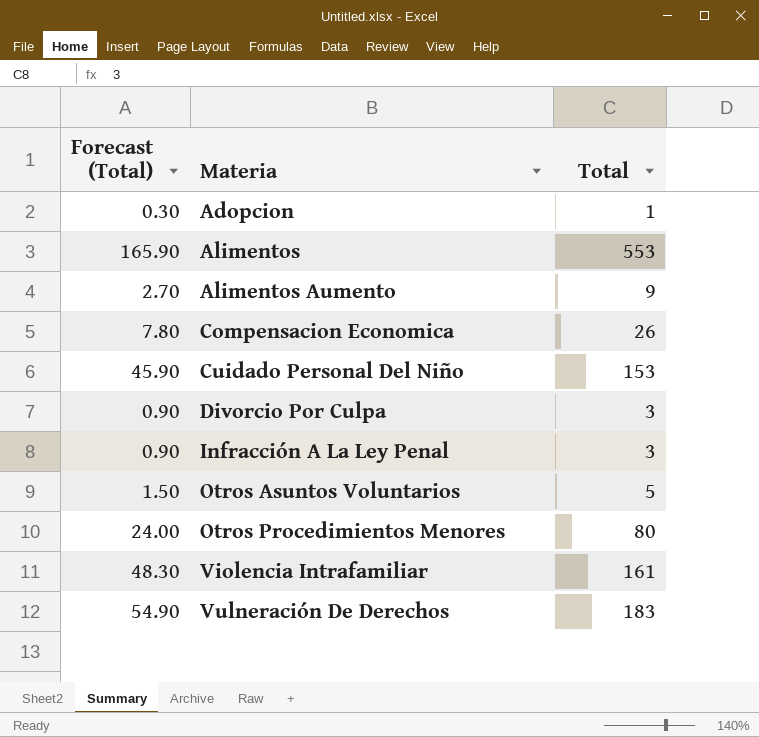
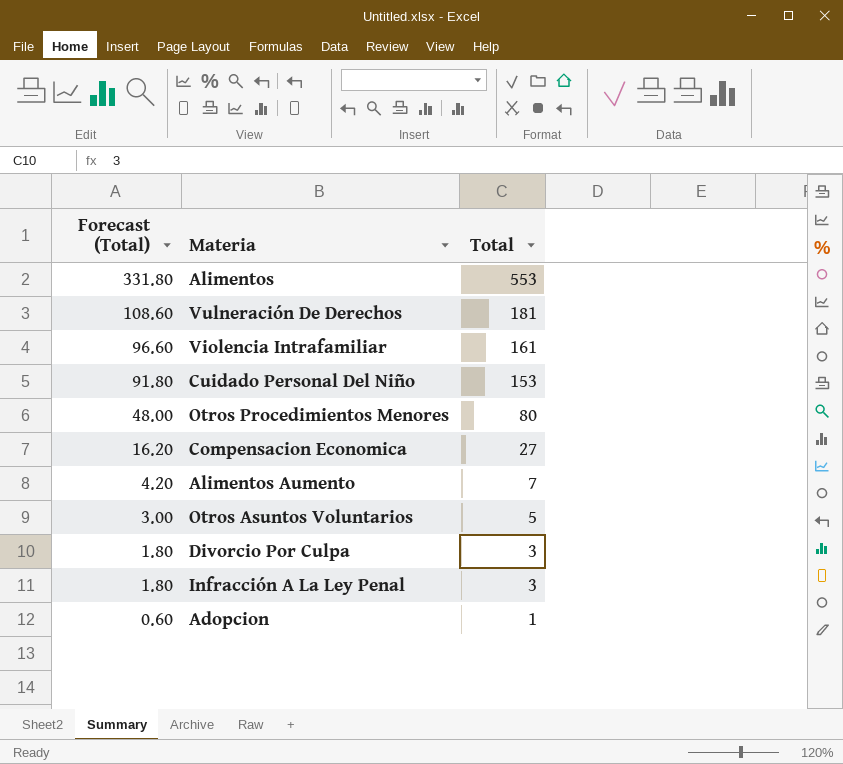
row order: Materia ascending -> Forecast (Total) descending
column Forecast (Total) | formula: [Total] * 0.3 -> [Total] * 0.6
Vulneración De Derechos | Total: 183 -> 181
Compensacion Economica | Total: 26 -> 27
Alimentos Aumento | Total: 9 -> 7

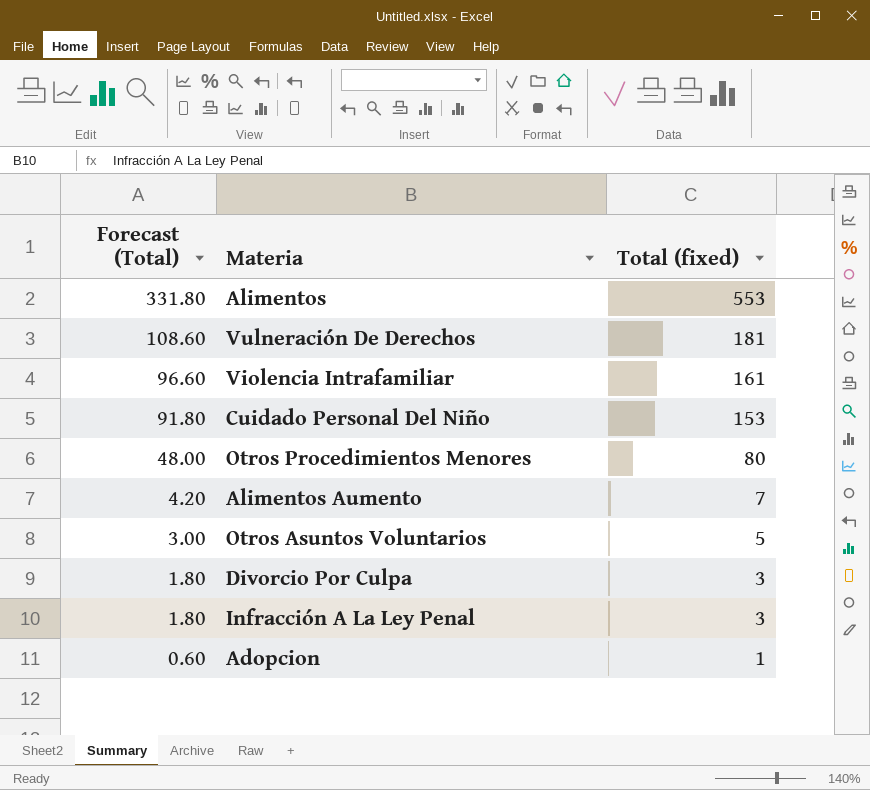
column name: Total -> Total (fixed)
row Compensacion Economica: 16.20 | 27 -> none

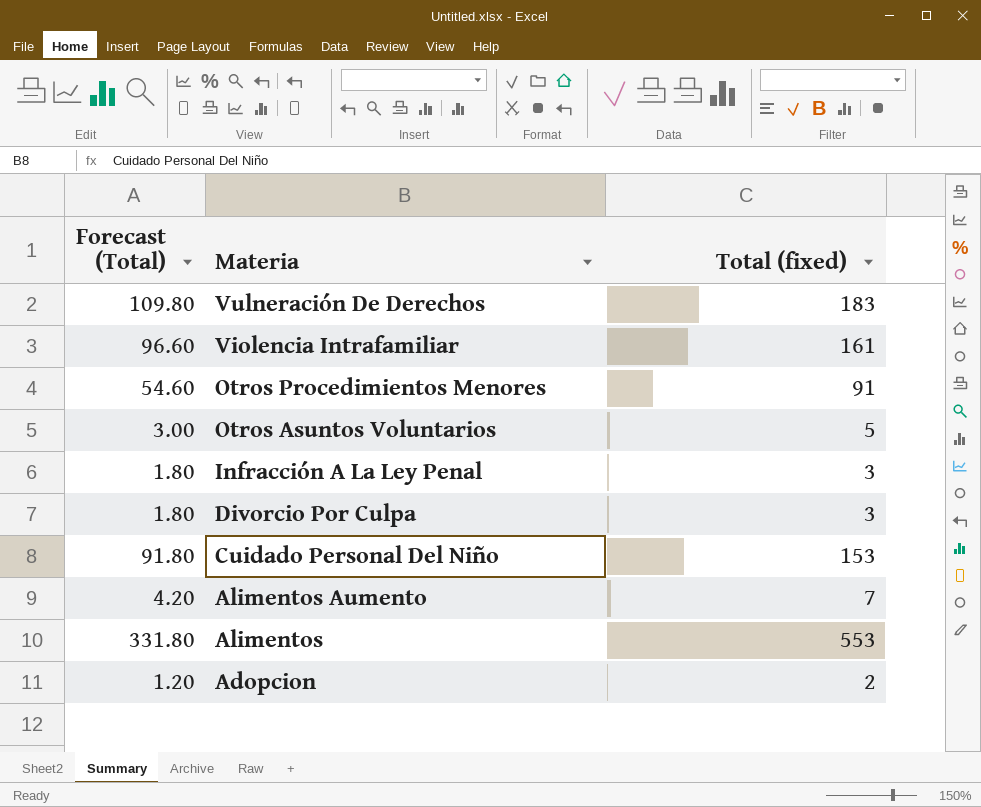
row order: Forecast (Total) descending -> Materia descending
Vulneración De Derechos | Forecast (Total): 108.60 -> 109.80
Vulneración De Derechos | Total (fixed): 181 -> 183
Otros Procedimientos Menores | Forecast (Total): 48.00 -> 54.60
Otros Procedimientos Menores | Total (fixed): 80 -> 91
Adopcion | Forecast (Total): 0.60 -> 1.20
Adopcion | Total (fixed): 1 -> 2

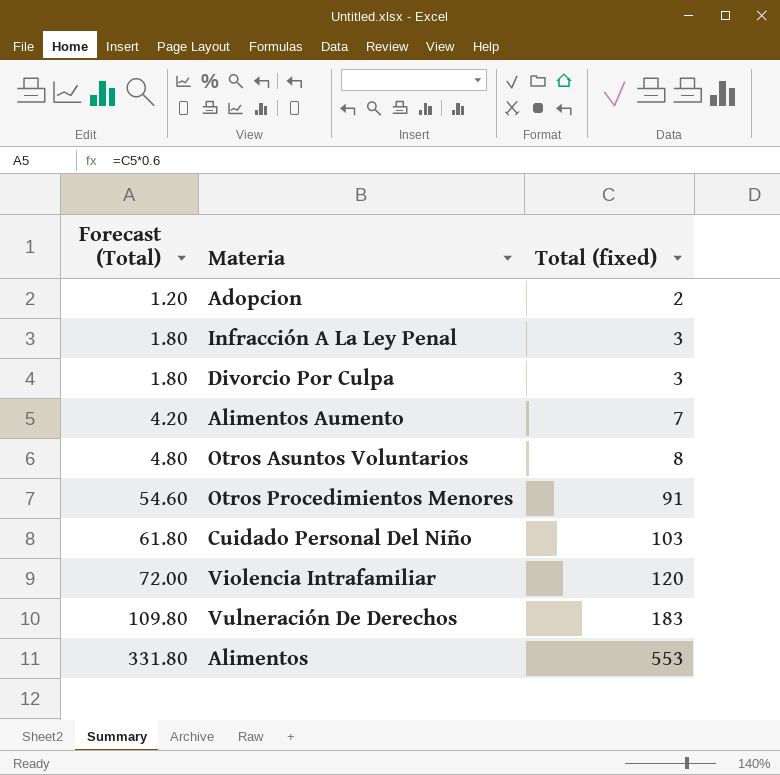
row order: Materia descending -> Forecast (Total) ascending
Otros Asuntos Voluntarios | Forecast (Total): 3.00 -> 4.80
Otros Asuntos Voluntarios | Total (fixed): 5 -> 8
Cuidado Personal Del Niño | Forecast (Total): 91.80 -> 61.80
Cuidado Personal Del Niño | Total (fixed): 153 -> 103
Violencia Intrafamiliar | Forecast (Total): 96.60 -> 72.00
Violencia Intrafamiliar | Total (fixed): 161 -> 120

